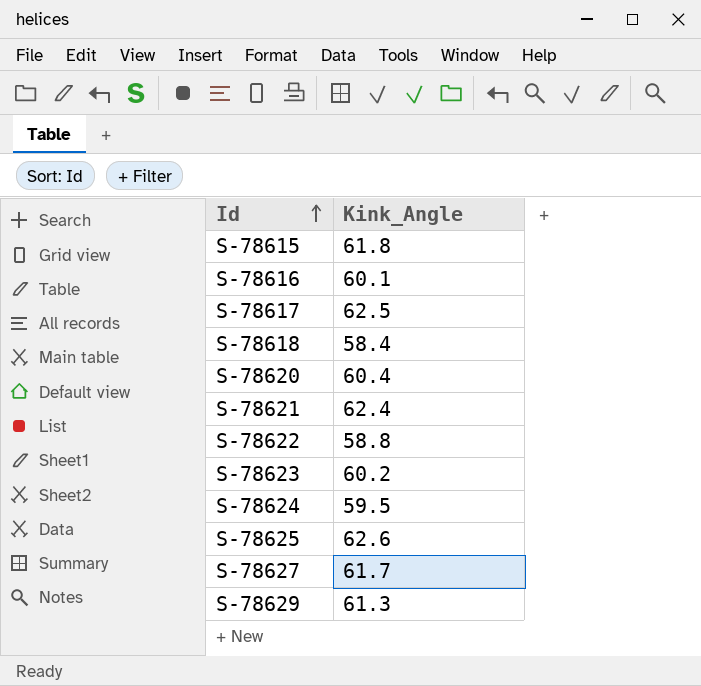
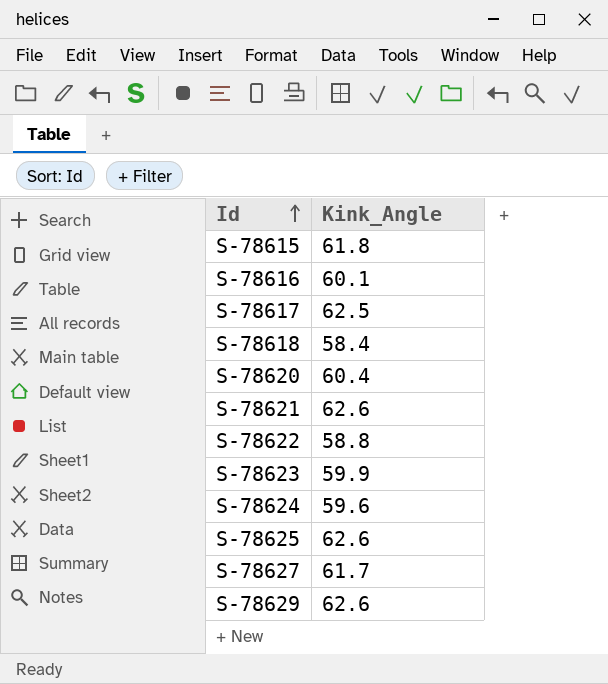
S-78621 | Kink_Angle: 62.4 -> 62.6
S-78623 | Kink_Angle: 60.2 -> 59.9
S-78624 | Kink_Angle: 59.5 -> 59.6
S-78629 | Kink_Angle: 61.3 -> 62.6

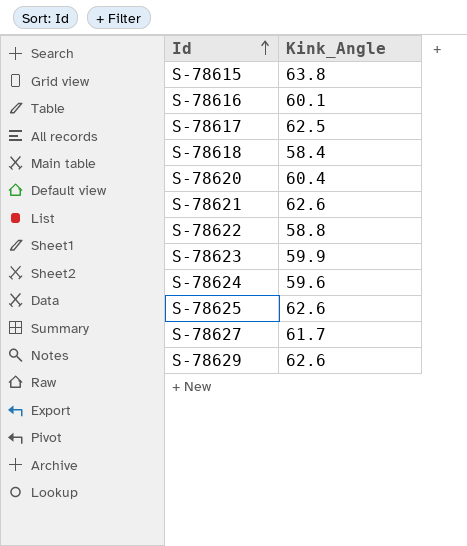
S-78615 | Kink_Angle: 61.8 -> 63.8

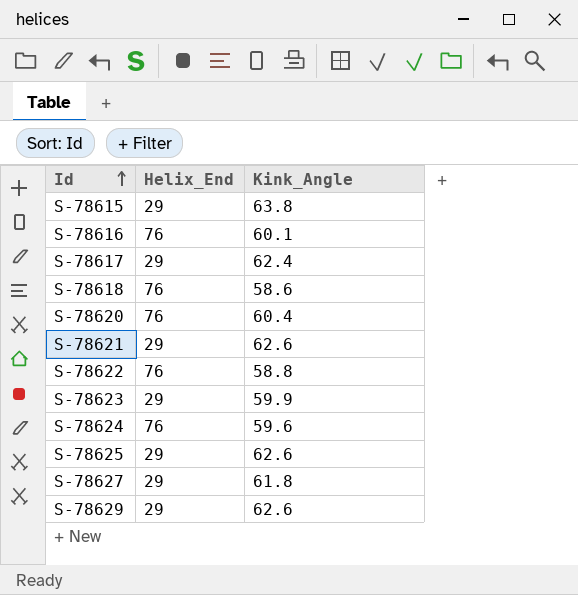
column Helix_End | position: none -> 2
S-78617 | Kink_Angle: 62.5 -> 62.4
S-78618 | Kink_Angle: 58.4 -> 58.6
S-78627 | Kink_Angle: 61.7 -> 61.8

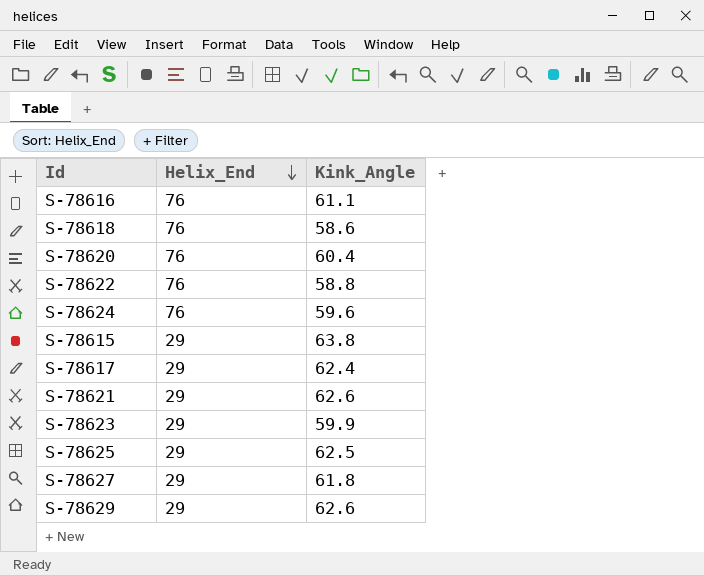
row order: Id ascending -> Helix_End descending
S-78616 | Kink_Angle: 60.1 -> 61.1
S-78625 | Kink_Angle: 62.6 -> 62.5

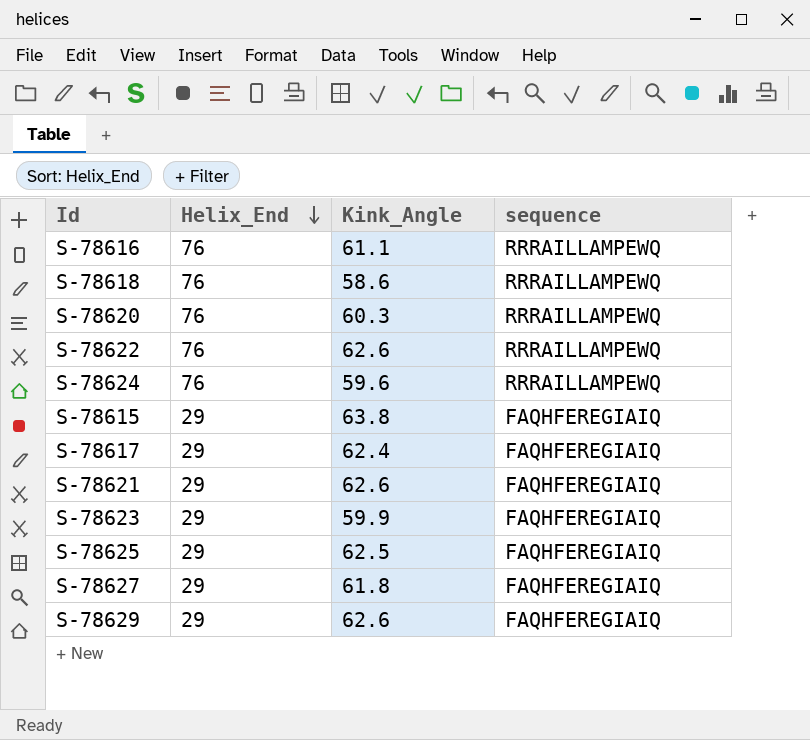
column sequence | position: none -> 4
S-78620 | Kink_Angle: 60.4 -> 60.3
S-78622 | Kink_Angle: 58.8 -> 62.6

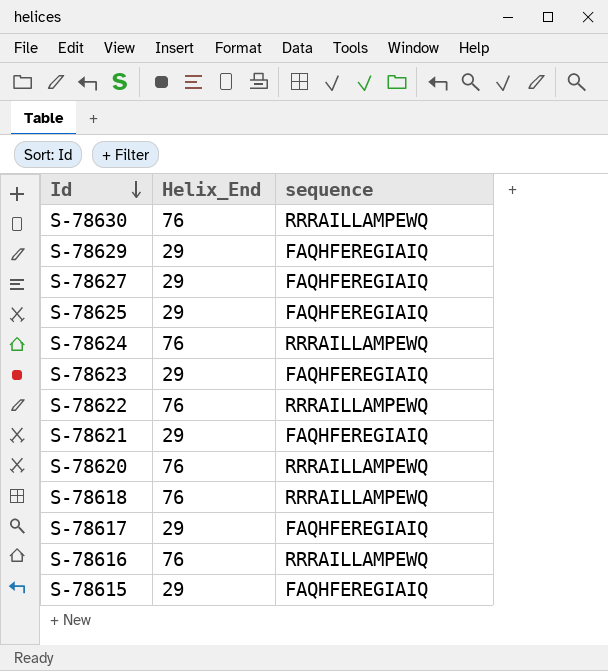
row order: Helix_End descending -> Id descending
column Kink_Angle | position: 3 -> none
row S-78630: none -> 76 | RRRAILLAMPEWQ

